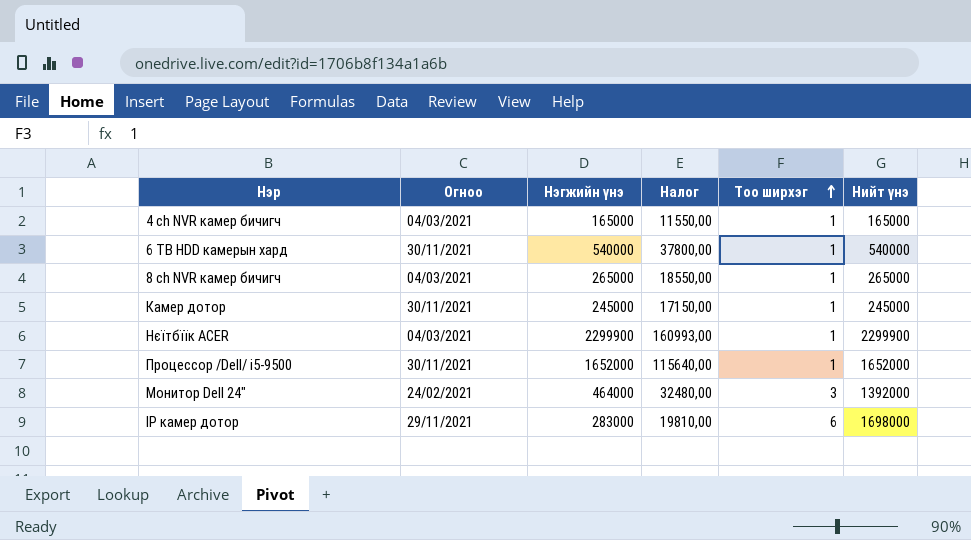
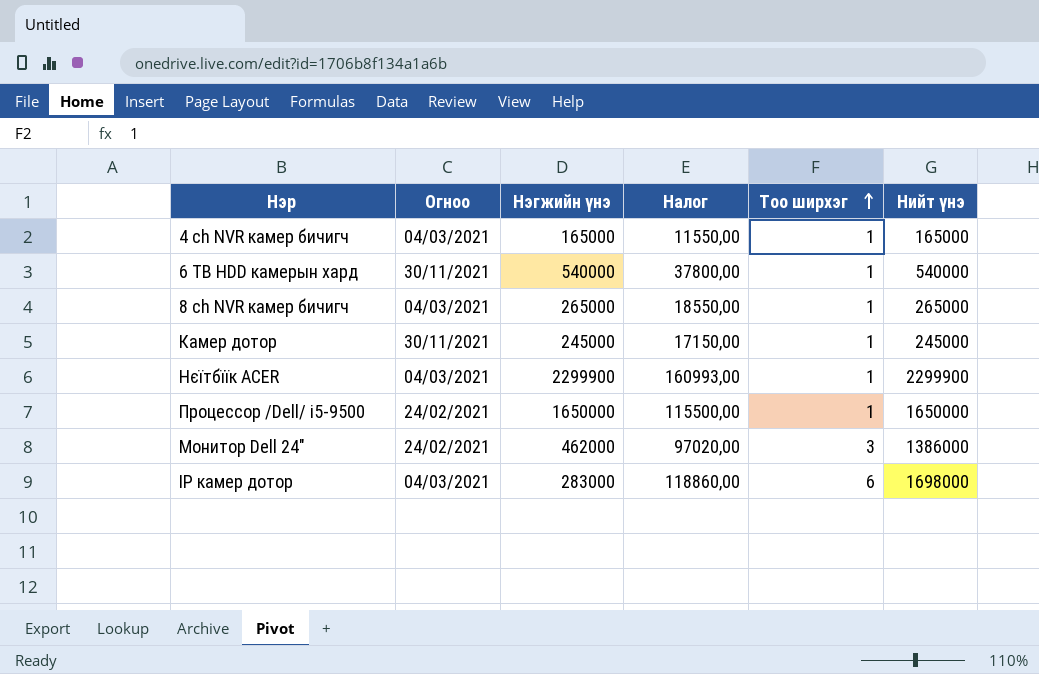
column Налог | formula: [Нэгжийн үнэ] * 0,07 -> [Нийт үнэ] * 0,07
Процессор /Dell/ i5-9500 | Огноо: 30/11/2021 -> 24/02/2021
Процессор /Dell/ i5-9500 | Нэгжийн үнэ: 1652000 -> 1650000
Процессор /Dell/ i5-9500 | Нийт үнэ: 1652000 -> 1650000
Монитор Dell 24" | Нэгжийн үнэ: 464000 -> 462000
Монитор Dell 24" | Нийт үнэ: 1392000 -> 1386000
IP камер дотор | Огноо: 29/11/2021 -> 04/03/2021

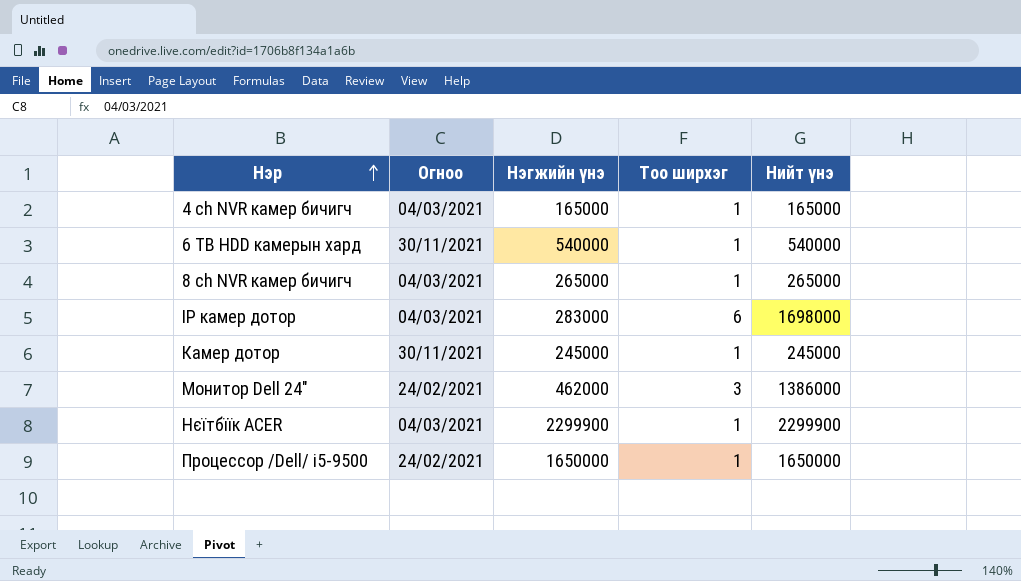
row order: Тоо ширхэг ascending -> Нэр ascending
column Налог | formula: [Нийт үнэ] * 0,07 -> none

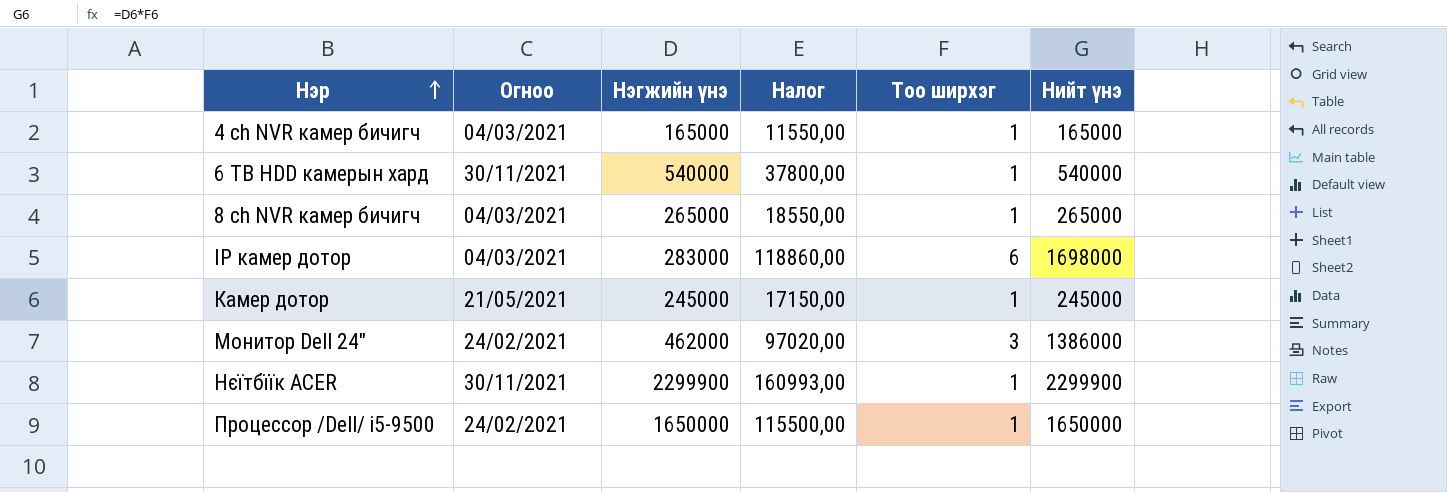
column Налог | formula: none -> [Нийт үнэ] * 0,07
Камер дотор | Огноо: 30/11/2021 -> 21/05/2021
Нєїтбїїк ACER | Огноо: 04/03/2021 -> 30/11/2021

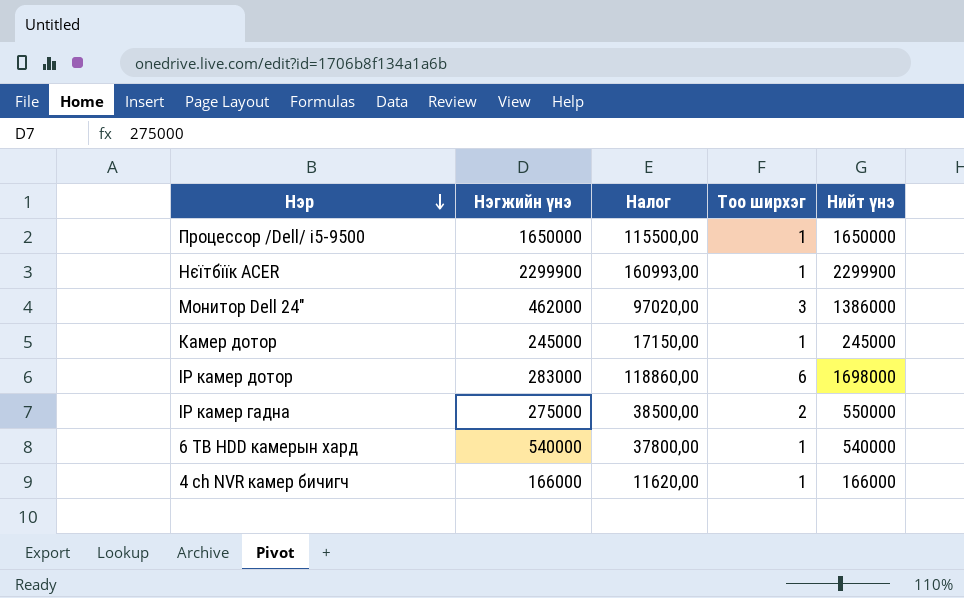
row order: Нэр ascending -> Нэр descending
column Огноо | position: 2 -> none
row 8 ch NVR камер бичигч: 04/03/2021 | 265000 | 18550,00 | 1 | 265000 -> none
row IP камер гадна: none -> 275000 | 38500,00 | 2 | 550000
4 ch NVR камер бичигч | Нэгжийн үнэ: 165000 -> 166000
4 ch NVR камер бичигч | Налог: 11550,00 -> 11620,00
4 ch NVR камер бичигч | Нийт үнэ: 165000 -> 166000

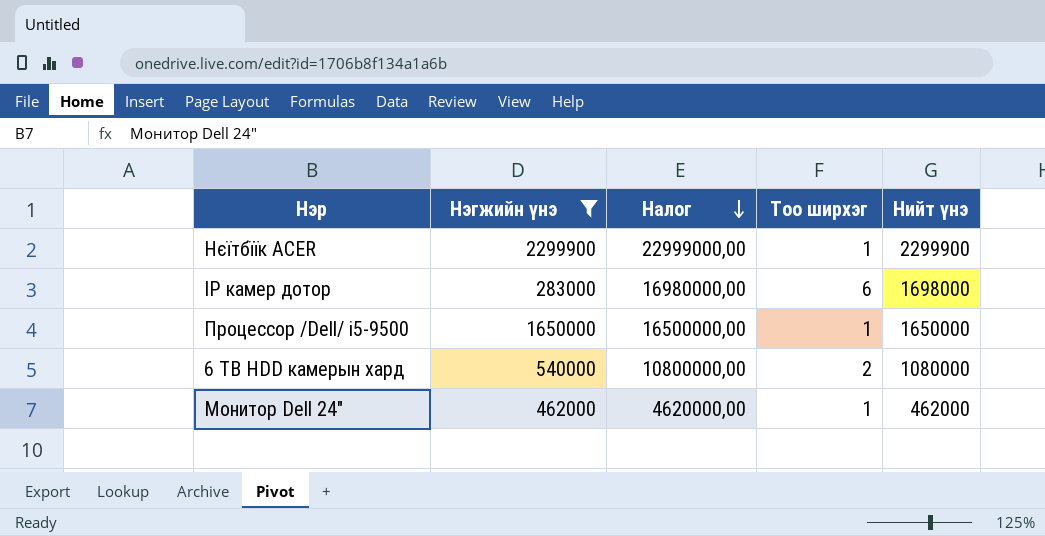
filter: none -> Нэгжийн үнэ >= 283000
row order: Нэр descending -> Налог descending
column Налог | formula: [Нийт үнэ] * 0,07 -> [Нийт үнэ] * 10
6 TB HDD камерын хард | Тоо ширхэг: 1 -> 2
6 TB HDD камерын хард | Нийт үнэ: 540000 -> 1080000
Монитор Dell 24" | Тоо ширхэг: 3 -> 1
Монитор Dell 24" | Нийт үнэ: 1386000 -> 462000

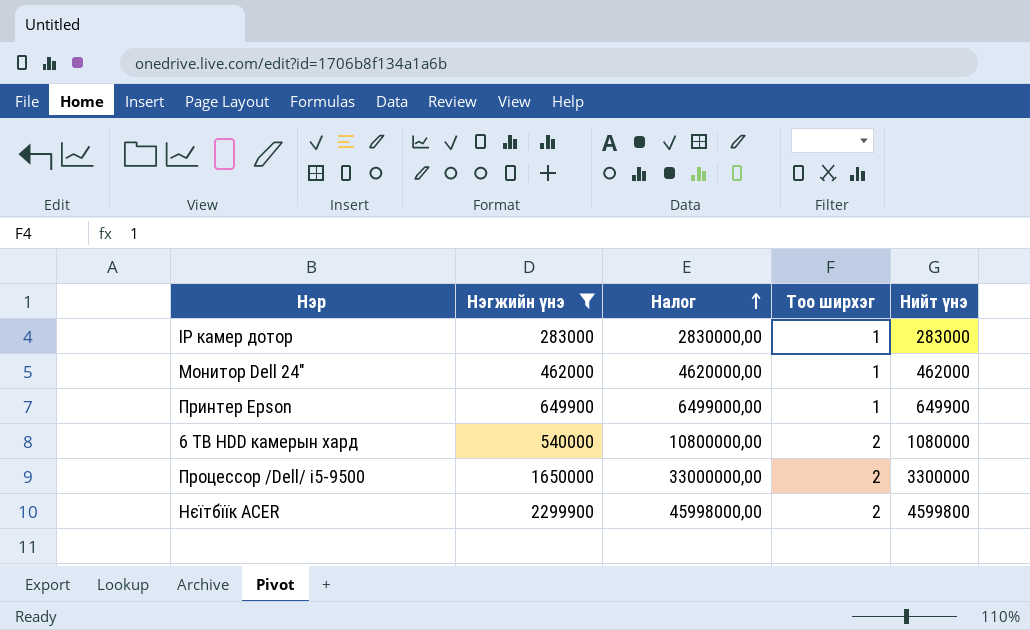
row order: Налог descending -> Налог ascending
IP камер дотор | Налог: 16980000,00 -> 2830000,00
IP камер дотор | Тоо ширхэг: 6 -> 1
IP камер дотор | Нийт үнэ: 1698000 -> 283000
row Принтер Epson: none -> 649900 | 6499000,00 | 1 | 649900
Процессор /Dell/ i5-9500 | Налог: 16500000,00 -> 33000000,00
Процессор /Dell/ i5-9500 | Тоо ширхэг: 1 -> 2
Процессор /Dell/ i5-9500 | Нийт үнэ: 1650000 -> 3300000
Нєїтбїїк ACER | Налог: 22999000,00 -> 45998000,00
Нєїтбїїк ACER | Тоо ширхэг: 1 -> 2
Нєїтбїїк ACER | Нийт үнэ: 2299900 -> 4599800

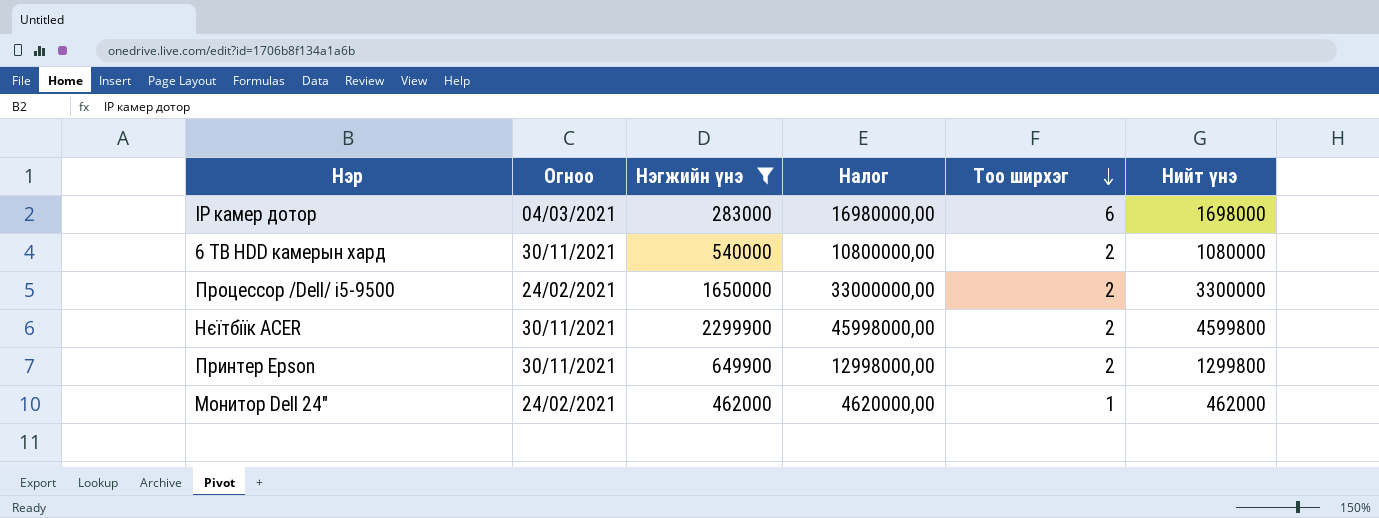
row order: Налог ascending -> Тоо ширхэг descending
column Огноо | position: none -> 2
IP камер дотор | Налог: 2830000,00 -> 16980000,00
IP камер дотор | Тоо ширхэг: 1 -> 6
IP камер дотор | Нийт үнэ: 283000 -> 1698000
Принтер Epson | Налог: 6499000,00 -> 12998000,00
Принтер Epson | Тоо ширхэг: 1 -> 2
Принтер Epson | Нийт үнэ: 649900 -> 1299800

